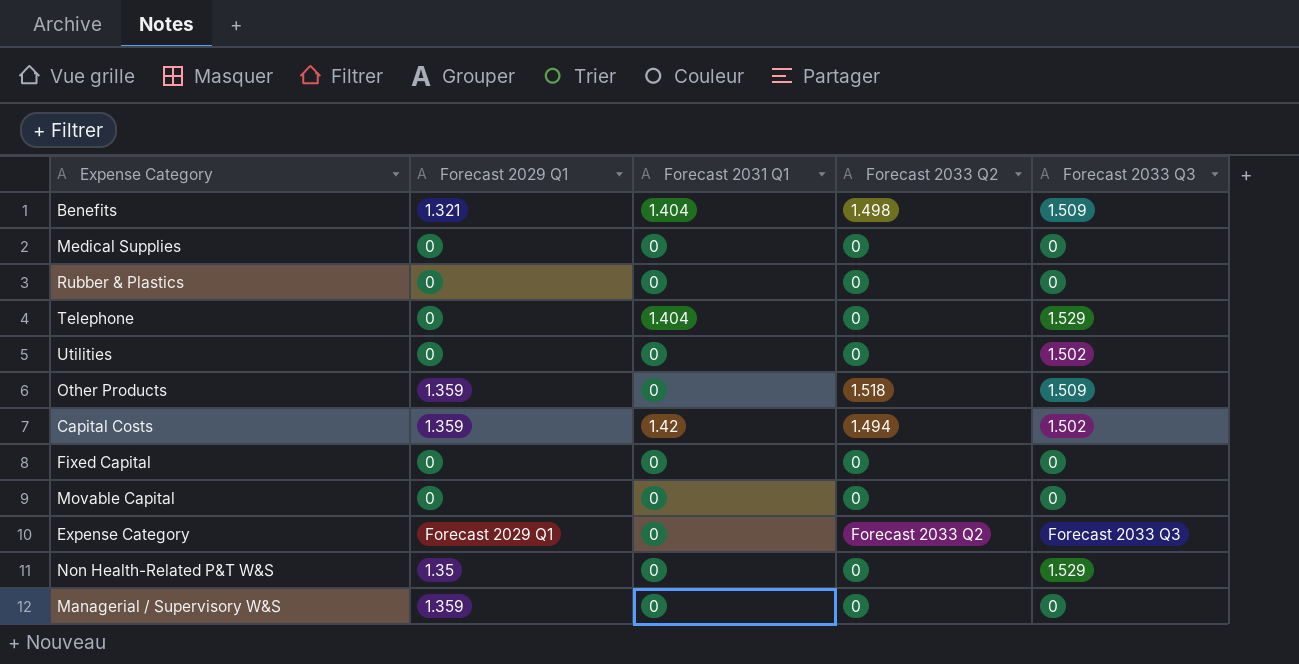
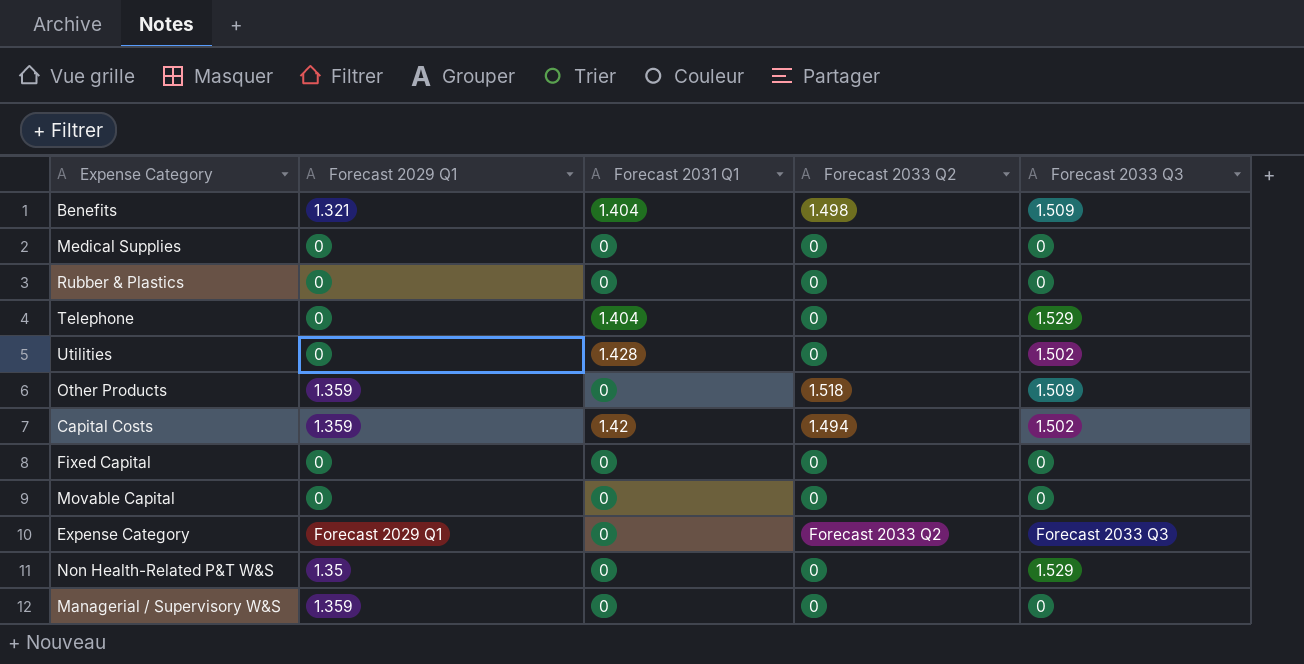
Utilities | Forecast 2031 Q1: 0 -> 1.428

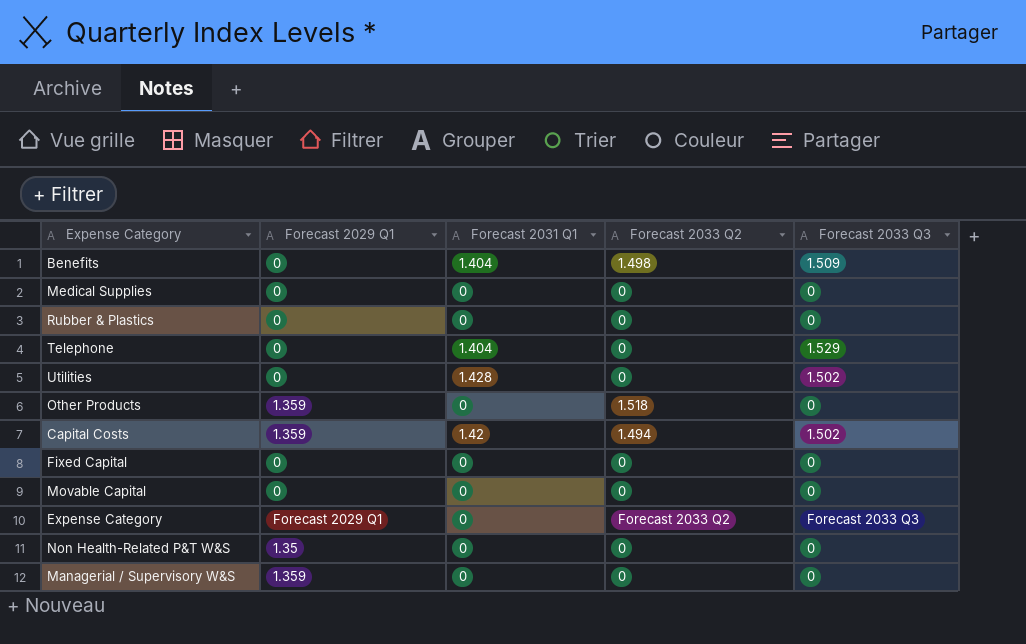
Benefits | Forecast 2029 Q1: 1.321 -> 0
Other Products | Forecast 2033 Q3: 1.509 -> 0
Non Health-Related P&T W&S | Forecast 2033 Q3: 1.529 -> 0

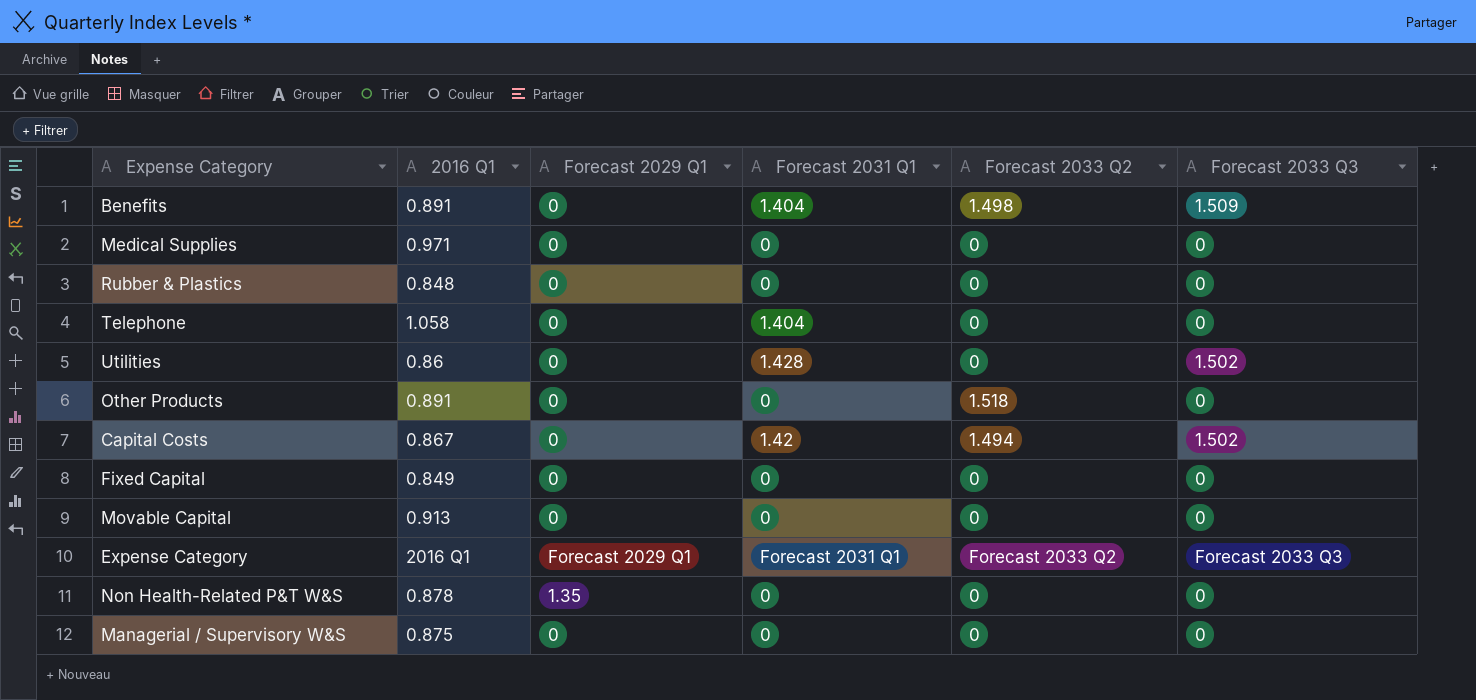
column 2016 Q1 | position: none -> 2
Telephone | Forecast 2033 Q3: 1.529 -> 0
Other Products | Forecast 2029 Q1: 1.359 -> 0
Capital Costs | Forecast 2029 Q1: 1.359 -> 0
Expense Category | Forecast 2031 Q1: 0 -> Forecast 2031 Q1
Managerial / Supervisory W&S | Forecast 2029 Q1: 1.359 -> 0

